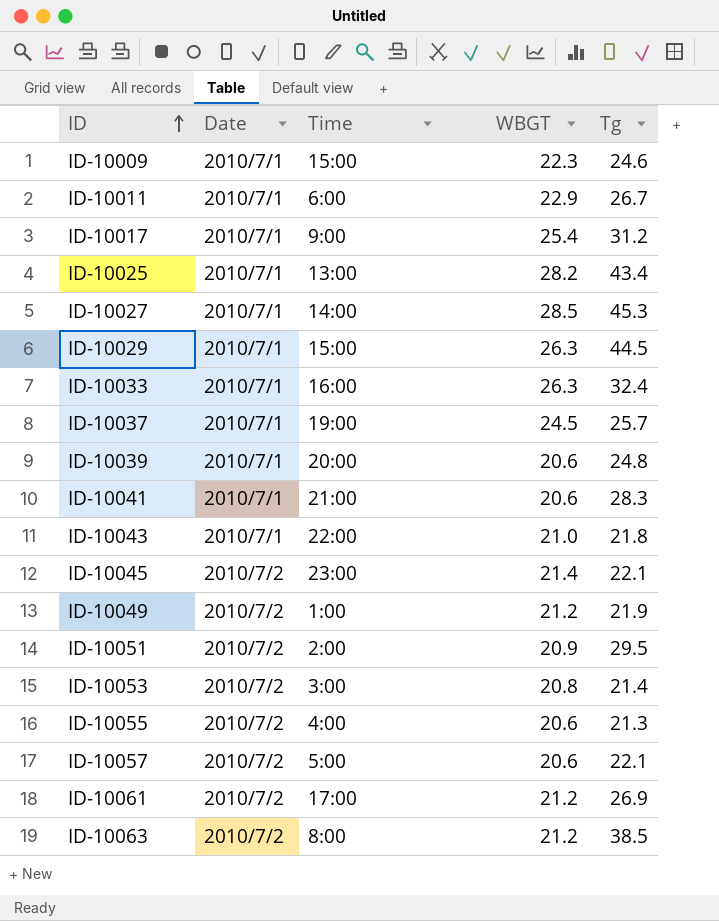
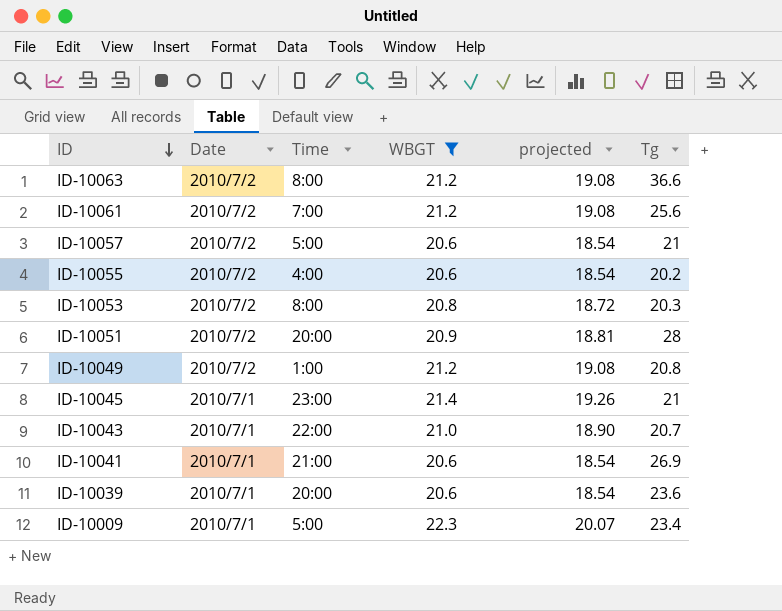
filter: none -> WBGT <= 22.3
row order: ID ascending -> ID descending
column projected | formula: none -> [WBGT] * 0.9
ID-10063 | Tg: 38.5 -> 36.6
ID-10061 | Time: 17:00 -> 7:00
ID-10061 | Tg: 26.9 -> 25.6
ID-10057 | Tg: 22.1 -> 21
ID-10055 | Tg: 21.3 -> 20.2
ID-10053 | Time: 3:00 -> 8:00
ID-10053 | Tg: 21.4 -> 20.3
ID-10051 | Time: 2:00 -> 20:00
ID-10051 | Tg: 29.5 -> 28
ID-10049 | Tg: 21.9 -> 20.8
ID-10045 | Date: 2010/7/2 -> 2010/7/1
ID-10045 | Tg: 22.1 -> 21
ID-10043 | Tg: 21.8 -> 20.7
ID-10041 | Tg: 28.3 -> 26.9
ID-10039 | Tg: 24.8 -> 23.6
ID-10009 | Time: 15:00 -> 5:00
ID-10009 | Tg: 24.6 -> 23.4

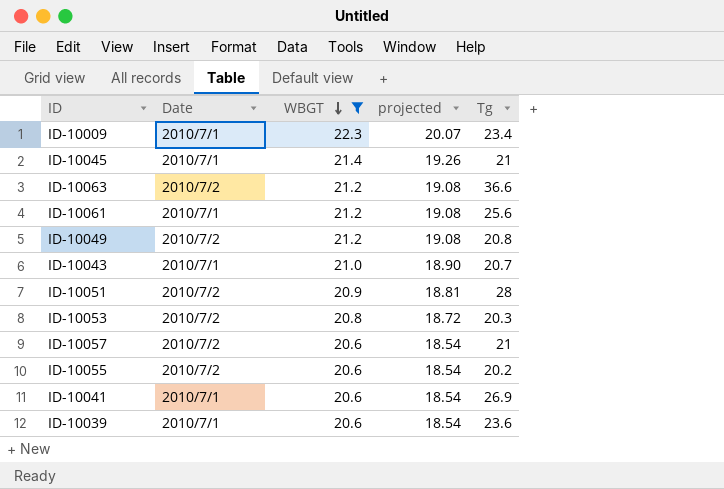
row order: ID descending -> WBGT descending
column Time | position: 3 -> none
ID-10061 | Date: 2010/7/2 -> 2010/7/1

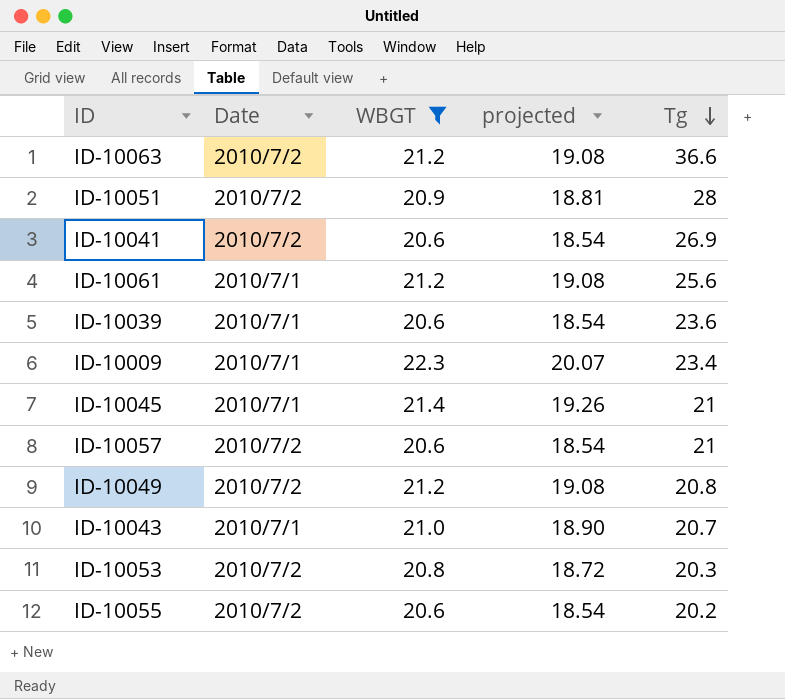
row order: WBGT descending -> Tg descending
ID-10041 | Date: 2010/7/1 -> 2010/7/2

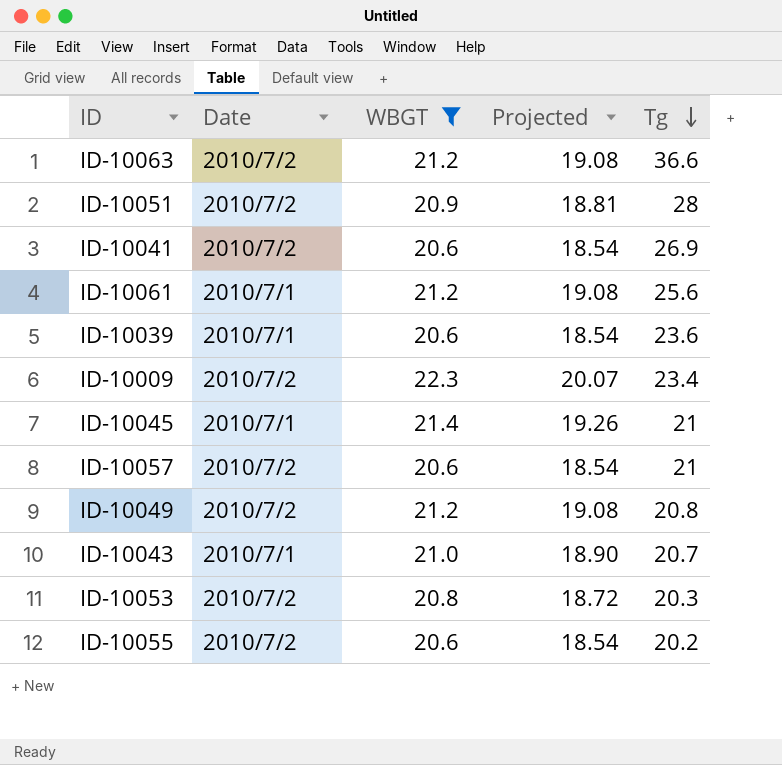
column name: projected -> Projected
ID-10009 | Date: 2010/7/1 -> 2010/7/2

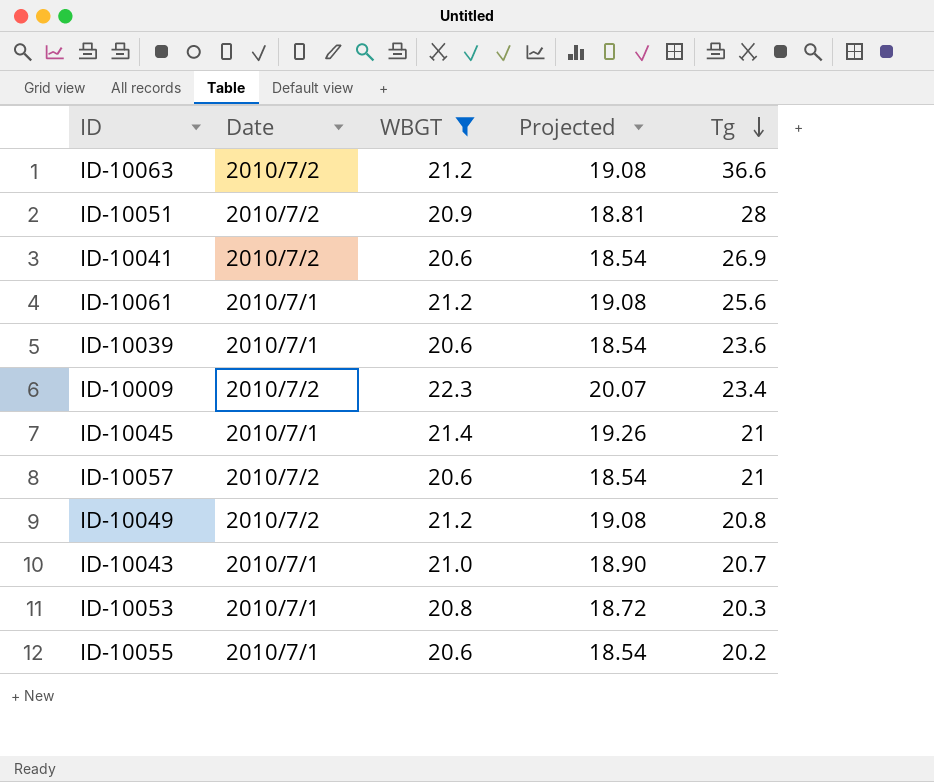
ID-10053 | Date: 2010/7/2 -> 2010/7/1
ID-10055 | Date: 2010/7/2 -> 2010/7/1

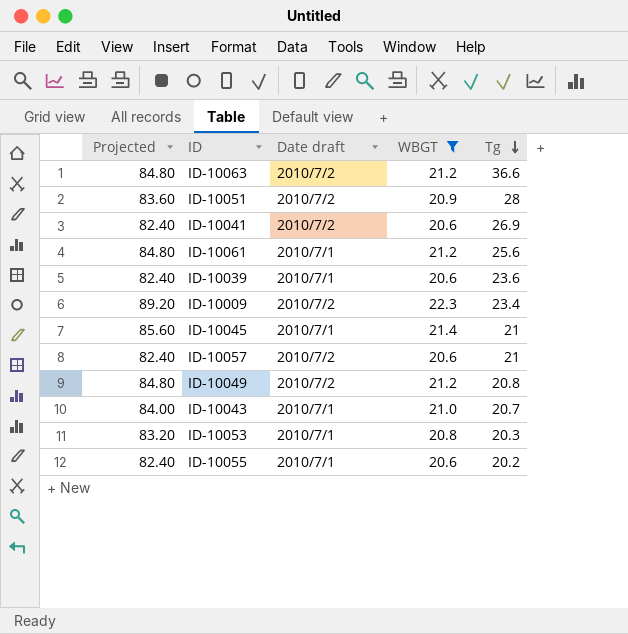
column Projected | formula: [WBGT] * 0.9 -> [WBGT] * 4
column Projected | position: 4 -> 1
column name: Date -> Date draft

